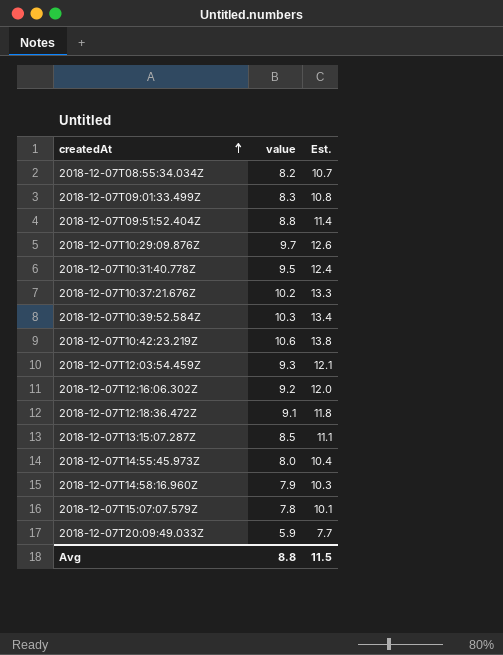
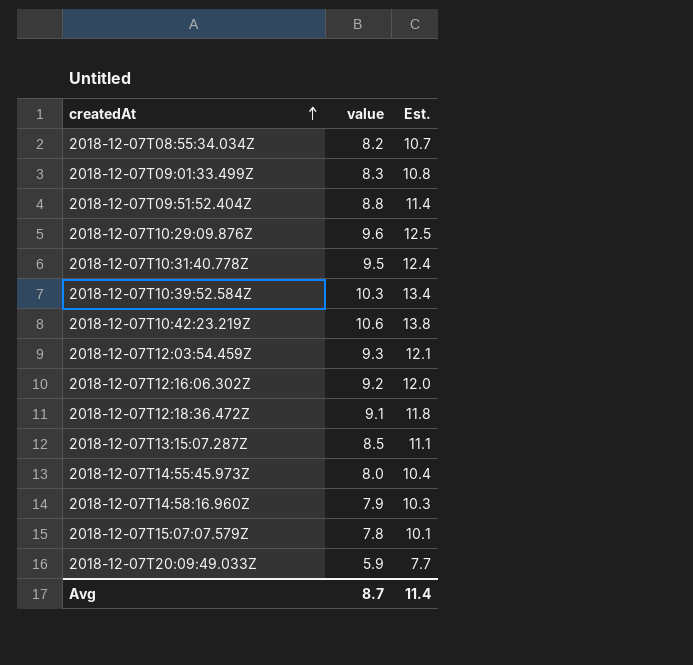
row 2018-12-07T10:37:21.676Z: 10.2 | 13.3 -> none
2018-12-07T10:29:09.876Z | value: 9.7 -> 9.6
2018-12-07T10:29:09.876Z | Est.: 12.6 -> 12.5
Avg | value: 8.8 -> 8.7
Avg | Est.: 11.5 -> 11.4

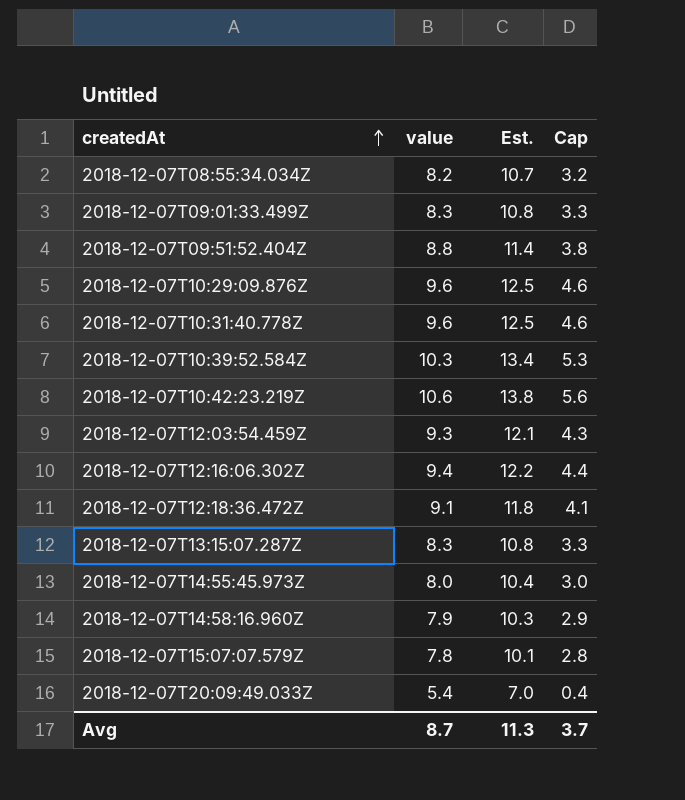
column Cap | formula: none -> [value] - 5
2018-12-07T10:31:40.778Z | value: 9.5 -> 9.6
2018-12-07T10:31:40.778Z | Est.: 12.4 -> 12.5
2018-12-07T12:16:06.302Z | value: 9.2 -> 9.4
2018-12-07T12:16:06.302Z | Est.: 12.0 -> 12.2
2018-12-07T13:15:07.287Z | value: 8.5 -> 8.3
2018-12-07T13:15:07.287Z | Est.: 11.1 -> 10.8
2018-12-07T20:09:49.033Z | value: 5.9 -> 5.4
2018-12-07T20:09:49.033Z | Est.: 7.7 -> 7.0
Avg | Est.: 11.4 -> 11.3

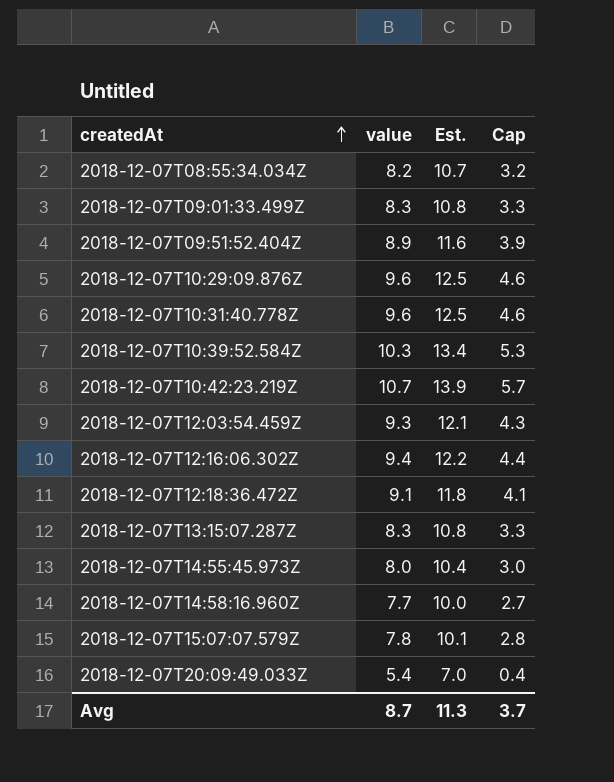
2018-12-07T09:51:52.404Z | value: 8.8 -> 8.9
2018-12-07T09:51:52.404Z | Est.: 11.4 -> 11.6
2018-12-07T09:51:52.404Z | Cap: 3.8 -> 3.9
2018-12-07T10:42:23.219Z | value: 10.6 -> 10.7
2018-12-07T10:42:23.219Z | Est.: 13.8 -> 13.9
2018-12-07T10:42:23.219Z | Cap: 5.6 -> 5.7
2018-12-07T14:58:16.960Z | value: 7.9 -> 7.7
2018-12-07T14:58:16.960Z | Est.: 10.3 -> 10.0
2018-12-07T14:58:16.960Z | Cap: 2.9 -> 2.7

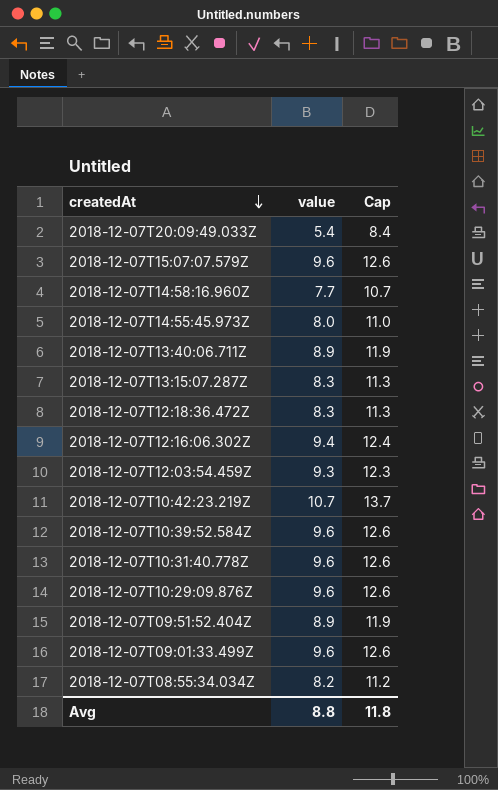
row order: createdAt ascending -> createdAt descending
column Est. | formula: [value] * 1.3 -> none
column Cap | formula: [value] - 5 -> [value] + 3
2018-12-07T15:07:07.579Z | value: 7.8 -> 9.6
row 2018-12-07T13:40:06.711Z: none -> 8.9 | 11.9
2018-12-07T12:18:36.472Z | value: 9.1 -> 8.3
2018-12-07T10:39:52.584Z | value: 10.3 -> 9.6
2018-12-07T09:01:33.499Z | value: 8.3 -> 9.6
Avg | value: 8.7 -> 8.8
Avg | Cap: 3.7 -> 11.8

